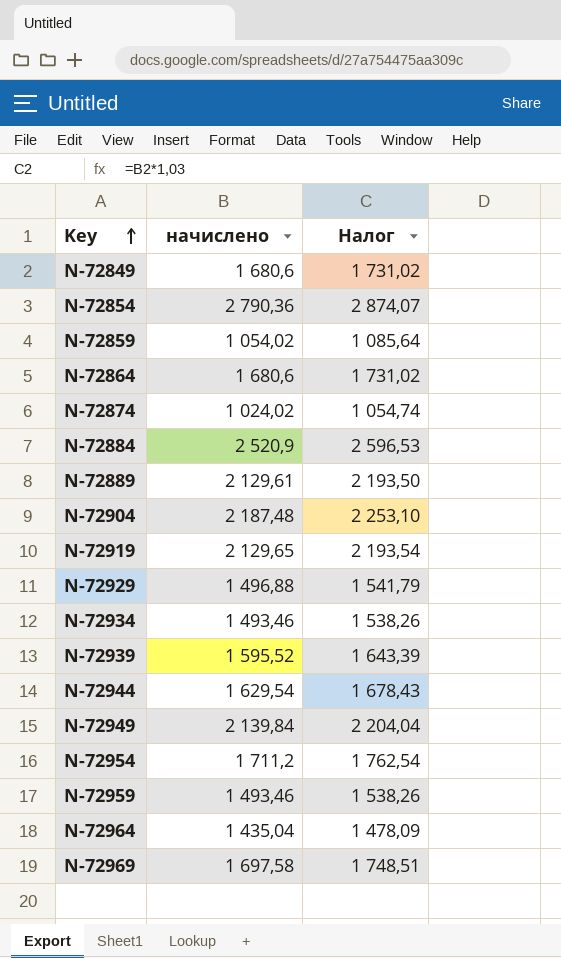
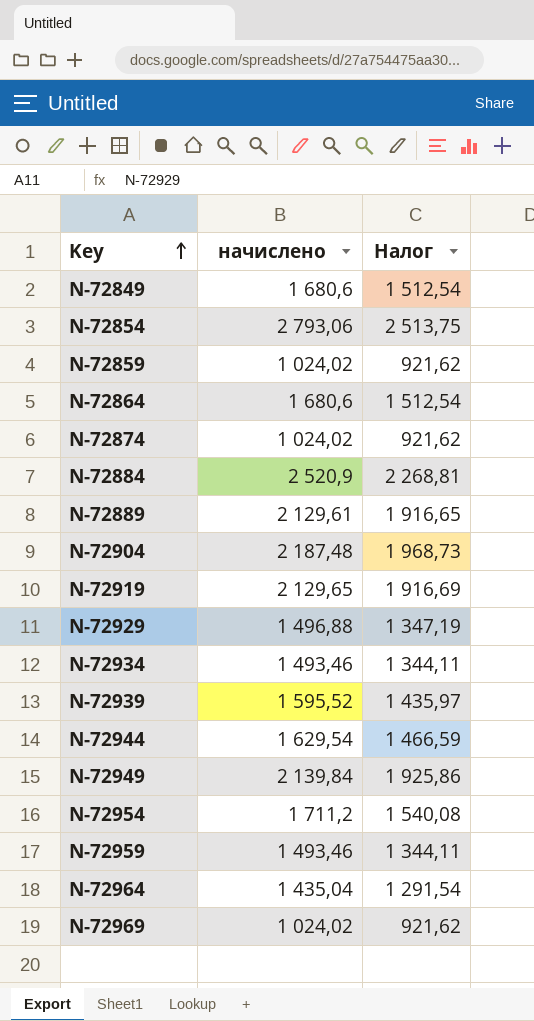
column Налог | formula: [начислено] * 1,03 -> [начислено] * 0,9
N-72854 | начислено: 2 790,36 -> 2 793,06
N-72859 | начислено: 1 054,02 -> 1 024,02
N-72969 | начислено: 1 697,58 -> 1 024,02

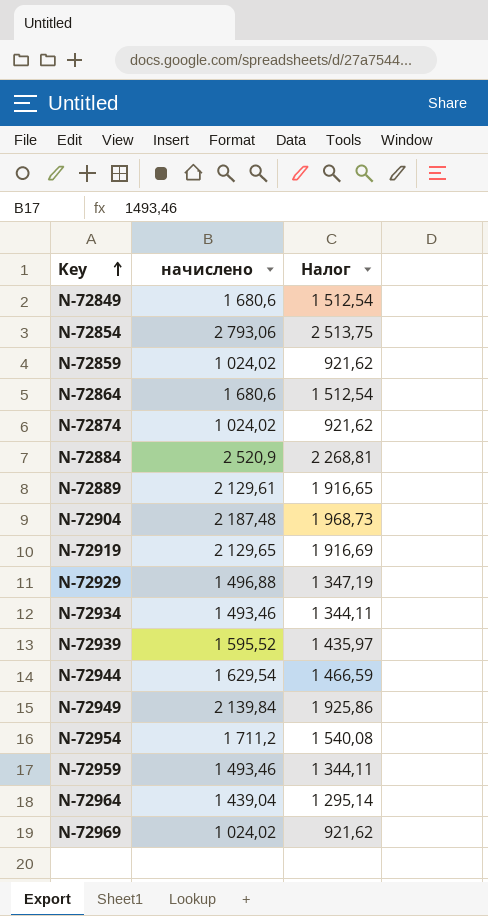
N-72964 | начислено: 1 435,04 -> 1 439,04
N-72964 | Налог: 1 291,54 -> 1 295,14

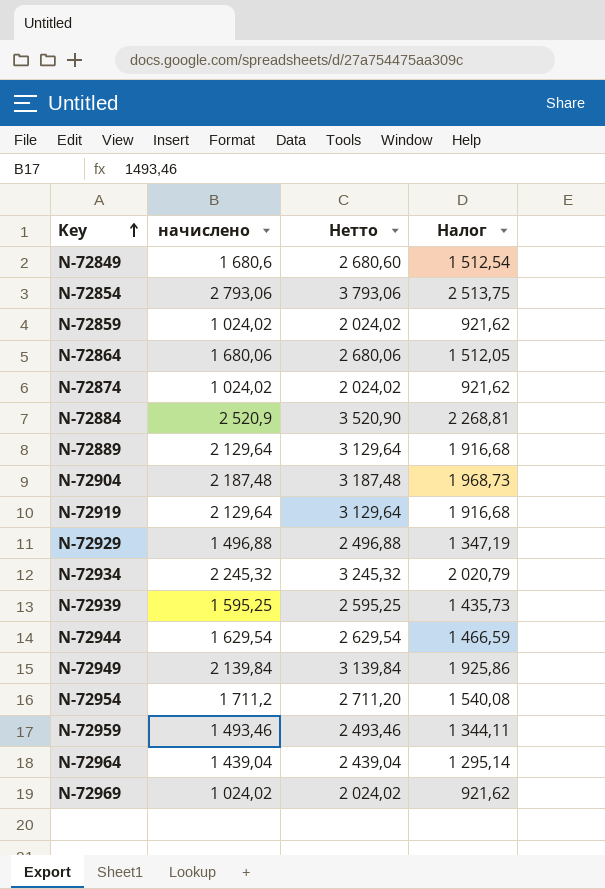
column Нетто | formula: none -> [начислено] + 1000
N-72864 | начислено: 1 680,6 -> 1 680,06
N-72864 | Налог: 1 512,54 -> 1 512,05
N-72889 | начислено: 2 129,61 -> 2 129,64
N-72889 | Налог: 1 916,65 -> 1 916,68
N-72919 | начислено: 2 129,65 -> 2 129,64
N-72919 | Налог: 1 916,69 -> 1 916,68
N-72934 | начислено: 1 493,46 -> 2 245,32
N-72934 | Налог: 1 344,11 -> 2 020,79
N-72939 | начислено: 1 595,52 -> 1 595,25
N-72939 | Налог: 1 435,97 -> 1 435,73

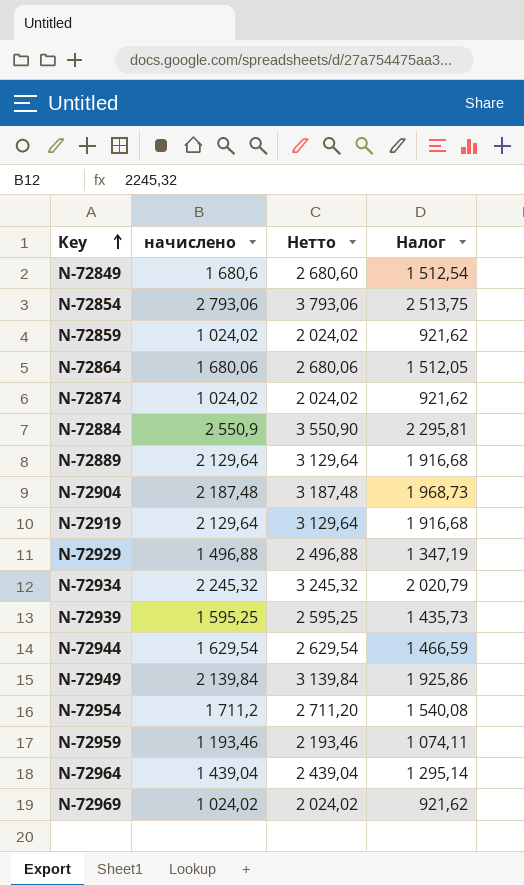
N-72884 | начислено: 2 520,9 -> 2 550,9
N-72884 | Нетто: 3 520,90 -> 3 550,90
N-72884 | Налог: 2 268,81 -> 2 295,81
N-72959 | начислено: 1 493,46 -> 1 193,46
N-72959 | Нетто: 2 493,46 -> 2 193,46
N-72959 | Налог: 1 344,11 -> 1 074,11

